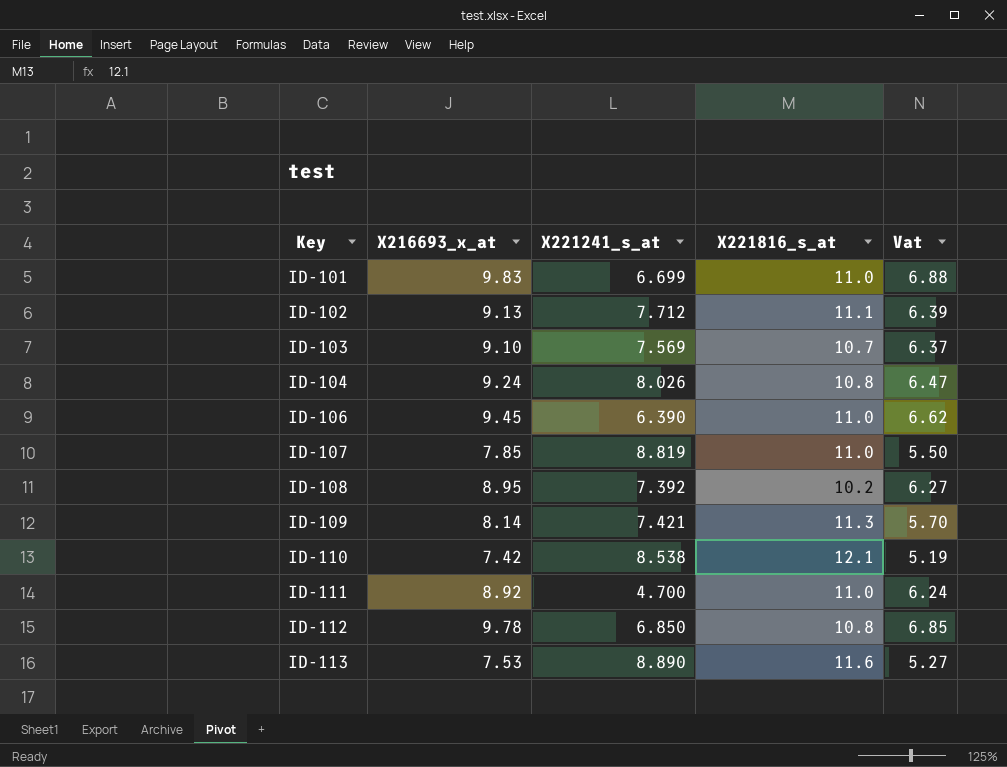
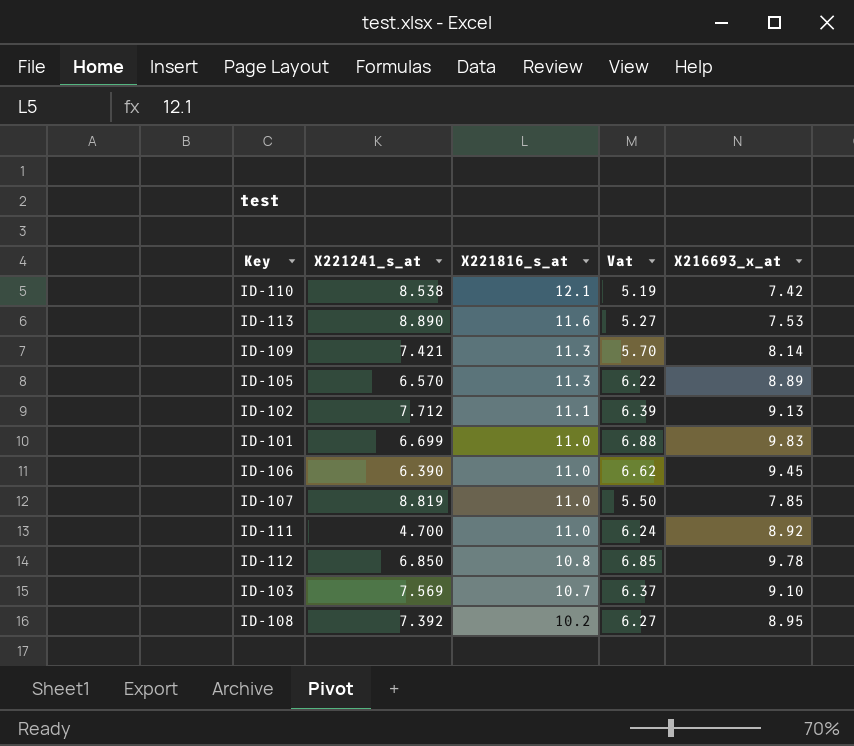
row order: Key ascending -> X221816_s_at descending
column X216693_x_at | position: 2 -> 5
row ID-104: 9.24 | 8.026 | 10.8 | 6.47 -> none
row ID-105: none -> 6.570 | 11.3 | 6.22 | 8.89

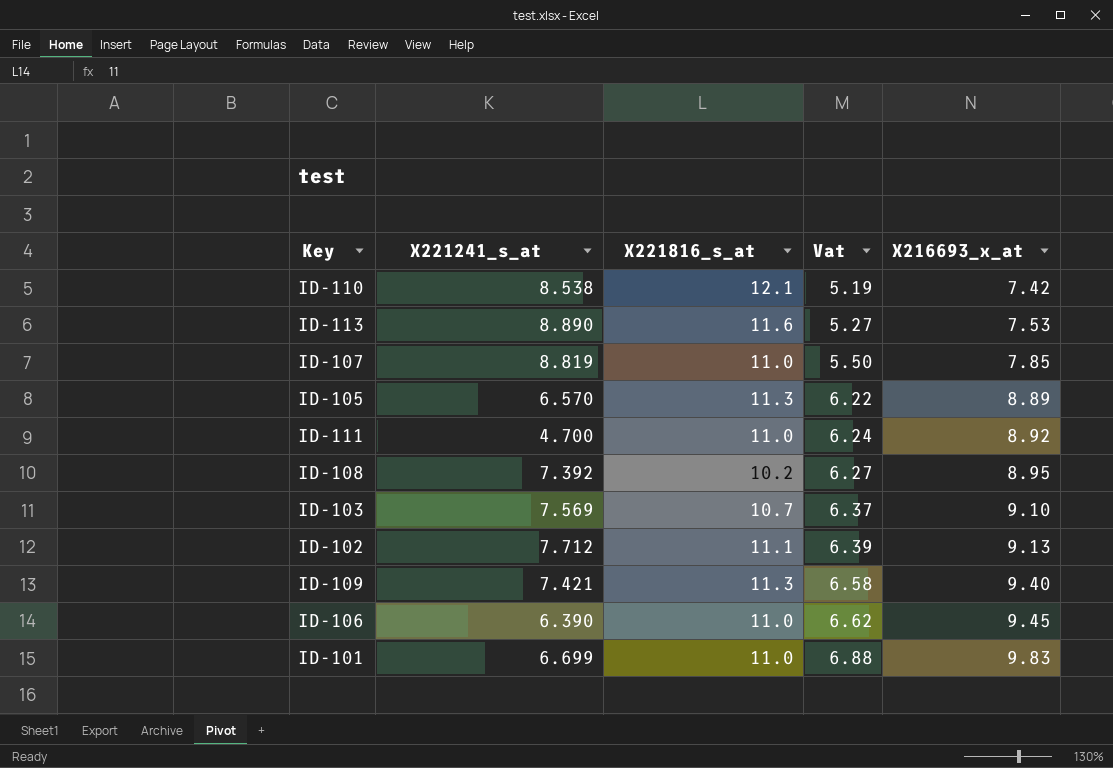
row order: X221816_s_at descending -> Vat ascending
row ID-112: 6.850 | 10.8 | 6.85 | 9.78 -> none
ID-109 | Vat: 5.70 -> 6.58
ID-109 | X216693_x_at: 8.14 -> 9.40

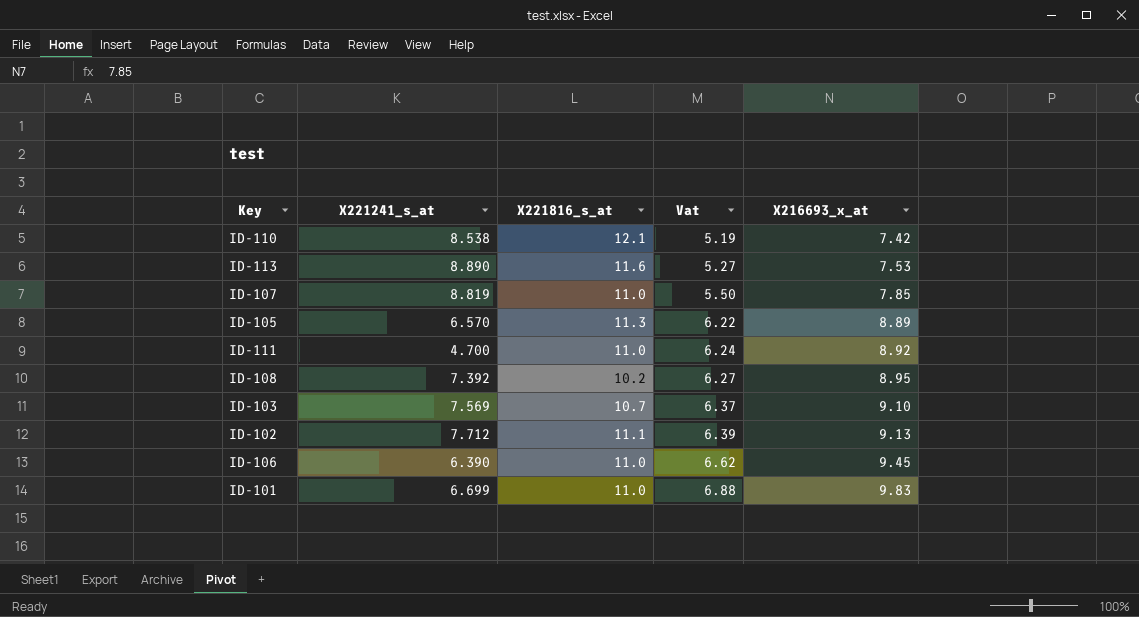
row ID-109: 7.421 | 11.3 | 6.58 | 9.40 -> none

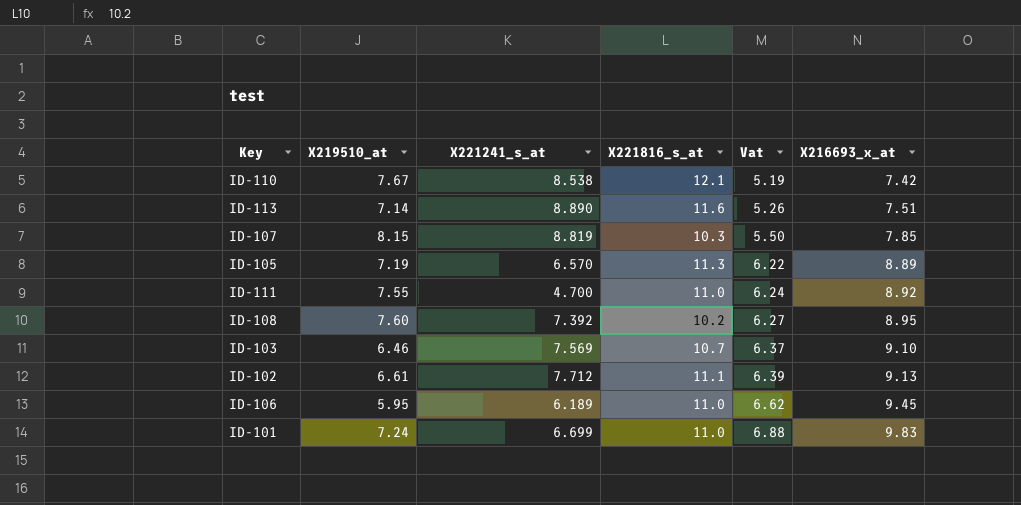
column X219510_at | position: none -> 2
ID-113 | Vat: 5.27 -> 5.26
ID-113 | X216693_x_at: 7.53 -> 7.51
ID-107 | X221816_s_at: 11.0 -> 10.3
ID-106 | X221241_s_at: 6.390 -> 6.189

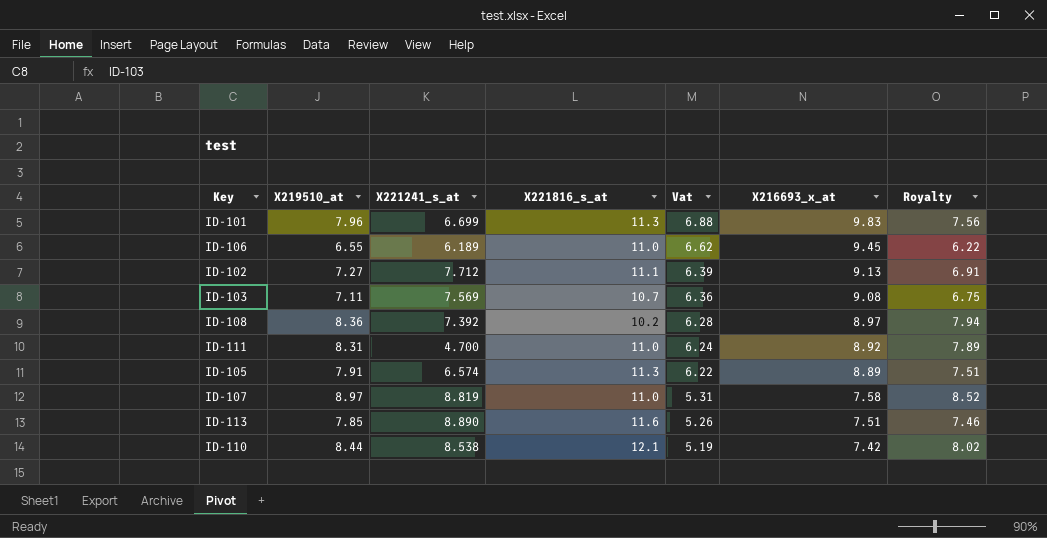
row order: Vat ascending -> Vat descending
column Royalty | formula: none -> [X219510_at] * 0.95
ID-101 | X219510_at: 7.24 -> 7.96
ID-101 | X221816_s_at: 11.0 -> 11.3
ID-106 | X219510_at: 5.95 -> 6.55
ID-102 | X219510_at: 6.61 -> 7.27
ID-103 | X219510_at: 6.46 -> 7.11
ID-103 | Vat: 6.37 -> 6.36
ID-103 | X216693_x_at: 9.10 -> 9.08
ID-108 | X219510_at: 7.60 -> 8.36
ID-108 | Vat: 6.27 -> 6.28
ID-108 | X216693_x_at: 8.95 -> 8.97
ID-111 | X219510_at: 7.55 -> 8.31
ID-105 | X219510_at: 7.19 -> 7.91
ID-105 | X221241_s_at: 6.570 -> 6.574
ID-107 | X219510_at: 8.15 -> 8.97
ID-107 | X221816_s_at: 10.3 -> 11.0
ID-107 | Vat: 5.50 -> 5.31
ID-107 | X216693_x_at: 7.85 -> 7.58
ID-113 | X219510_at: 7.14 -> 7.85
ID-110 | X219510_at: 7.67 -> 8.44

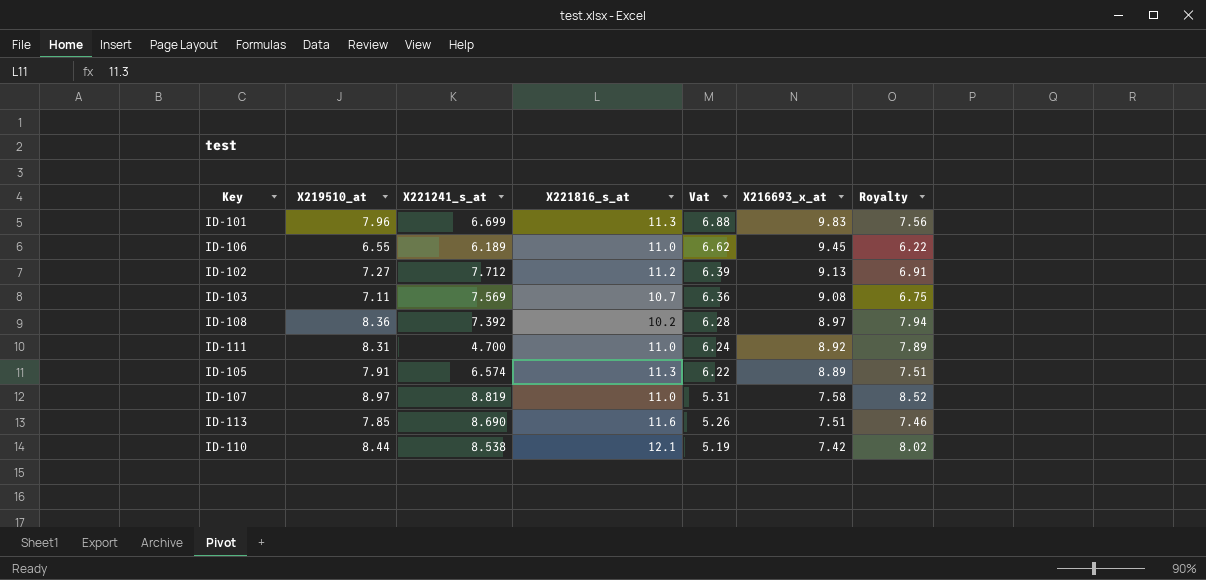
ID-102 | X221816_s_at: 11.1 -> 11.2
ID-113 | X221241_s_at: 8.890 -> 8.690

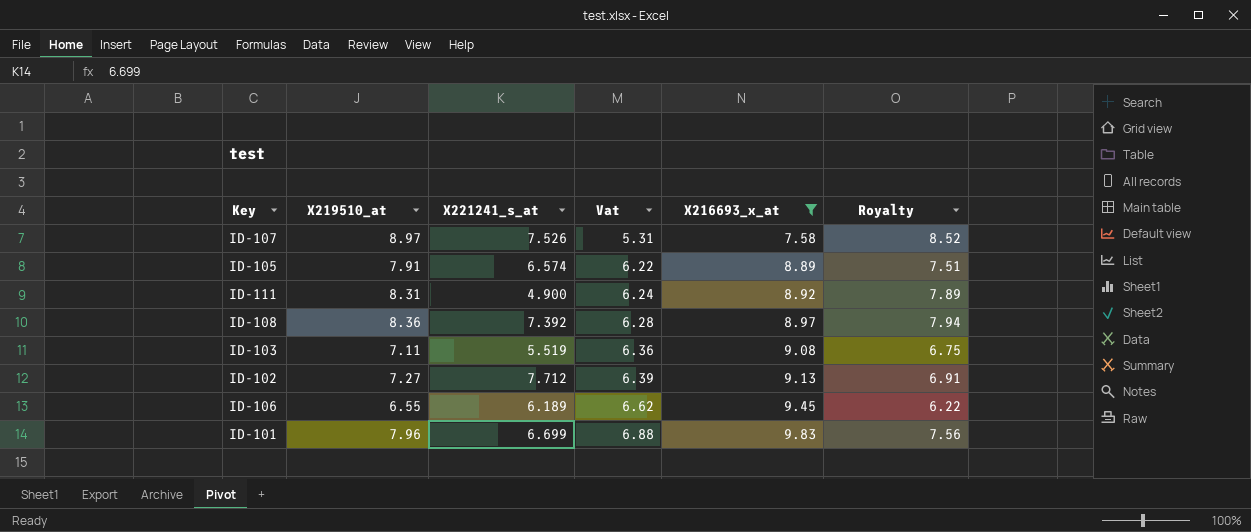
filter: none -> X216693_x_at >= 7.58
row order: Vat descending -> Vat ascending
column X221816_s_at | position: 4 -> none
ID-107 | X221241_s_at: 8.819 -> 7.526
ID-111 | X221241_s_at: 4.700 -> 4.900
ID-103 | X221241_s_at: 7.569 -> 5.519

